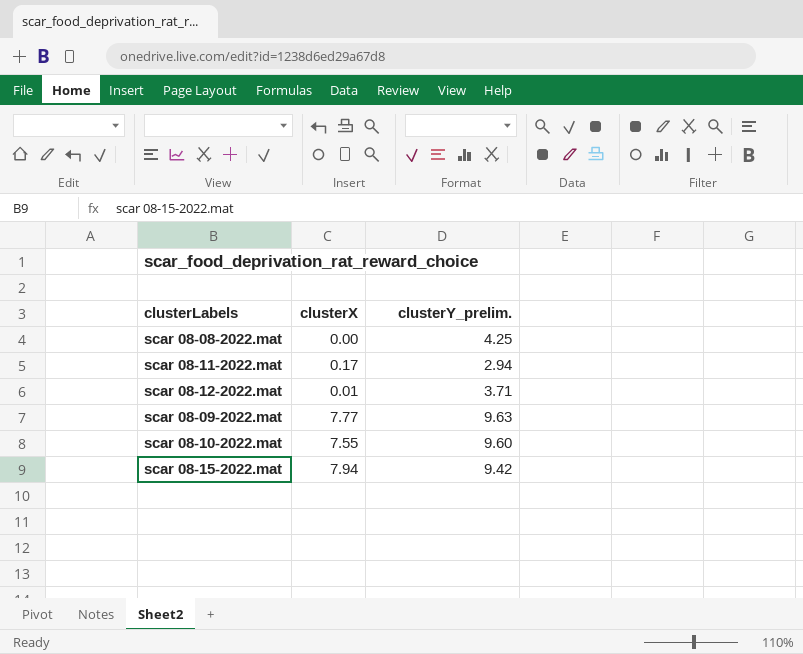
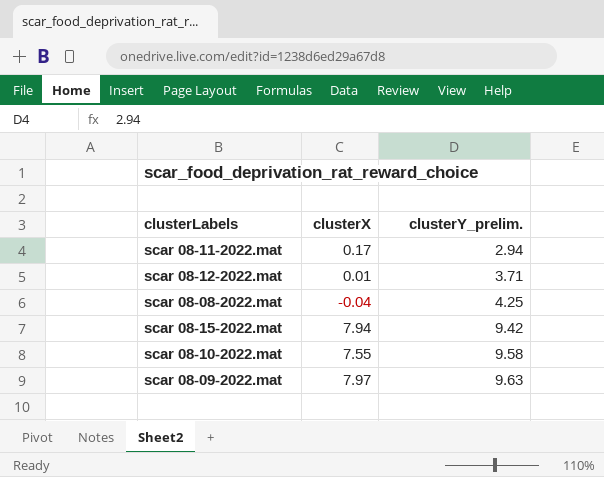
row order: none -> clusterY_prelim. ascending
scar 08-08-2022.mat | clusterX: 0.00 -> -0.04
scar 08-10-2022.mat | clusterY_prelim.: 9.60 -> 9.58
scar 08-09-2022.mat | clusterX: 7.77 -> 7.97

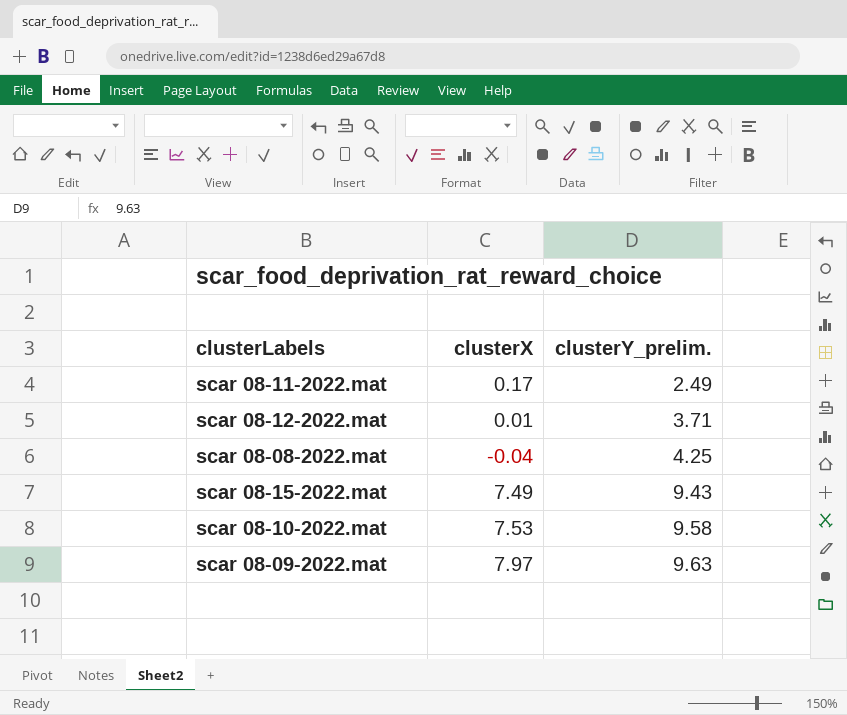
scar 08-11-2022.mat | clusterY_prelim.: 2.94 -> 2.49
scar 08-15-2022.mat | clusterX: 7.94 -> 7.49
scar 08-15-2022.mat | clusterY_prelim.: 9.42 -> 9.43
scar 08-10-2022.mat | clusterX: 7.55 -> 7.53

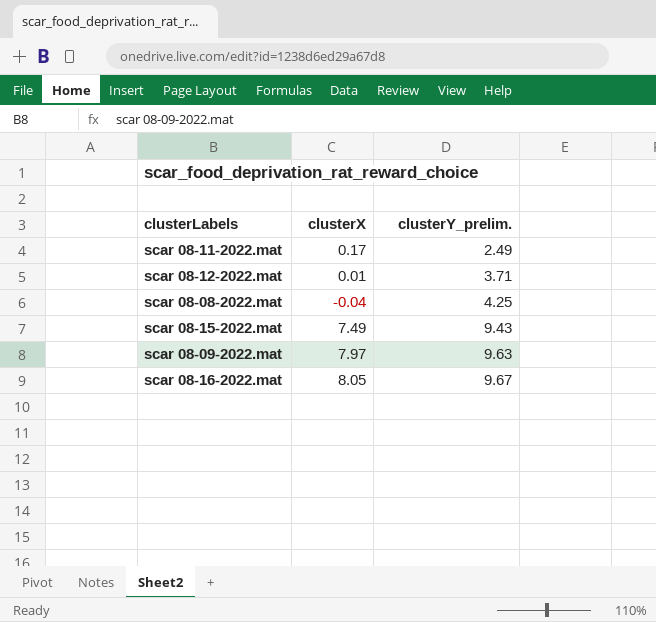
row scar 08-10-2022.mat: 7.53 | 9.58 -> none
row scar 08-16-2022.mat: none -> 8.05 | 9.67

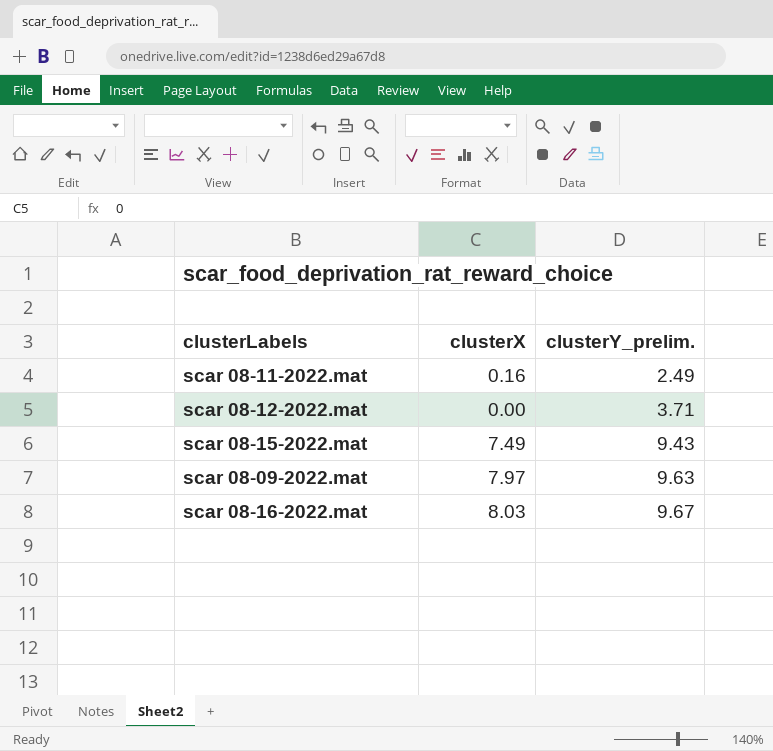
row scar 08-08-2022.mat: -0.04 | 4.25 -> none
scar 08-11-2022.mat | clusterX: 0.17 -> 0.16
scar 08-12-2022.mat | clusterX: 0.01 -> 0.00
scar 08-16-2022.mat | clusterX: 8.05 -> 8.03

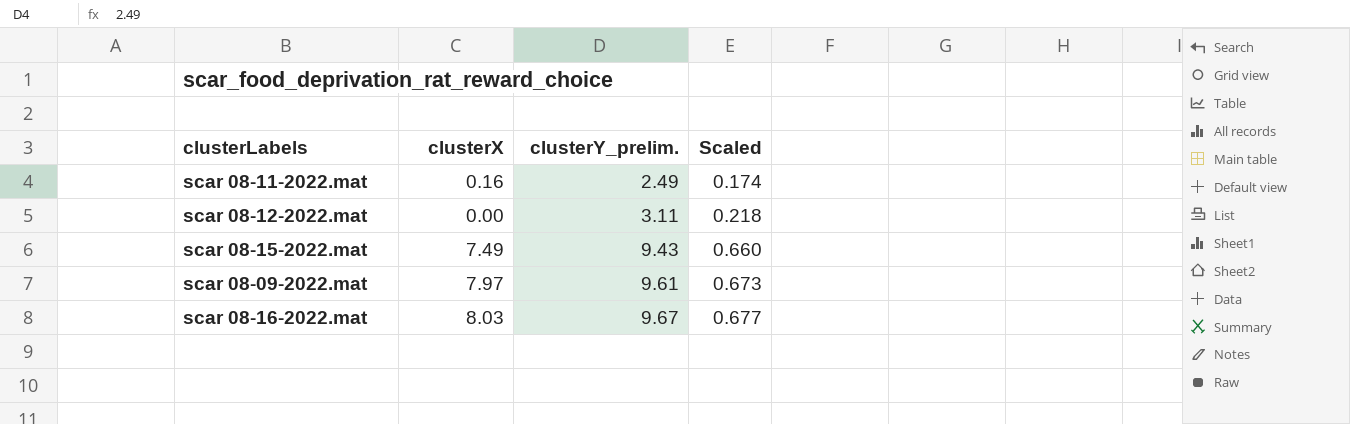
column Scaled | formula: none -> [clusterY_prelim.] * 0.07
scar 08-12-2022.mat | clusterY_prelim.: 3.71 -> 3.11
scar 08-09-2022.mat | clusterY_prelim.: 9.63 -> 9.61

